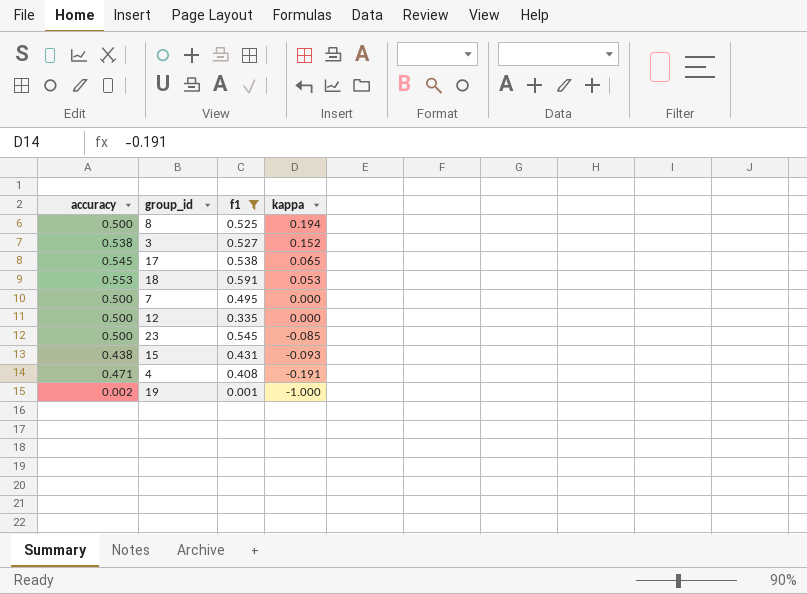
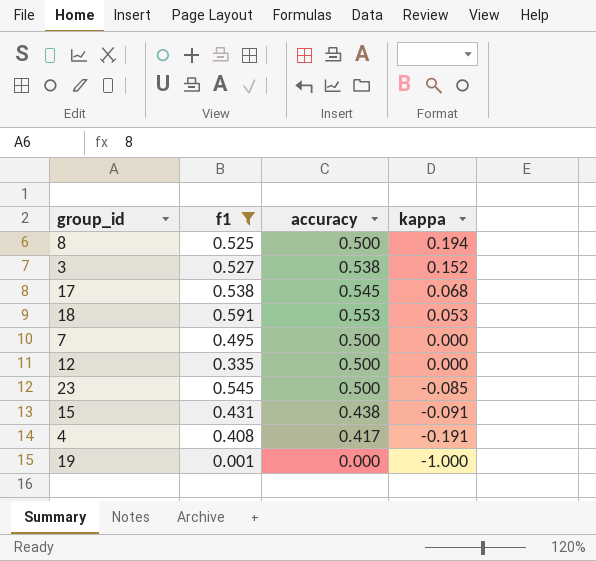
column accuracy | position: 1 -> 3
17 | kappa: 0.065 -> 0.068
15 | kappa: -0.093 -> -0.091
4 | accuracy: 0.471 -> 0.417
19 | accuracy: 0.002 -> 0.000

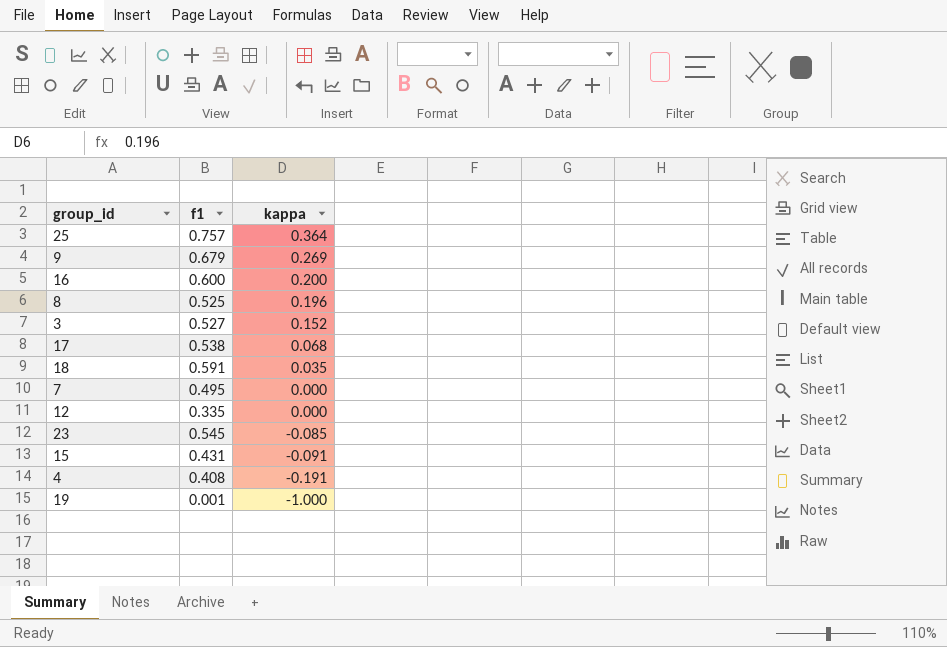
filter: f1 <= 0.591 -> none
column accuracy | position: 3 -> none
8 | kappa: 0.194 -> 0.196
18 | kappa: 0.053 -> 0.035

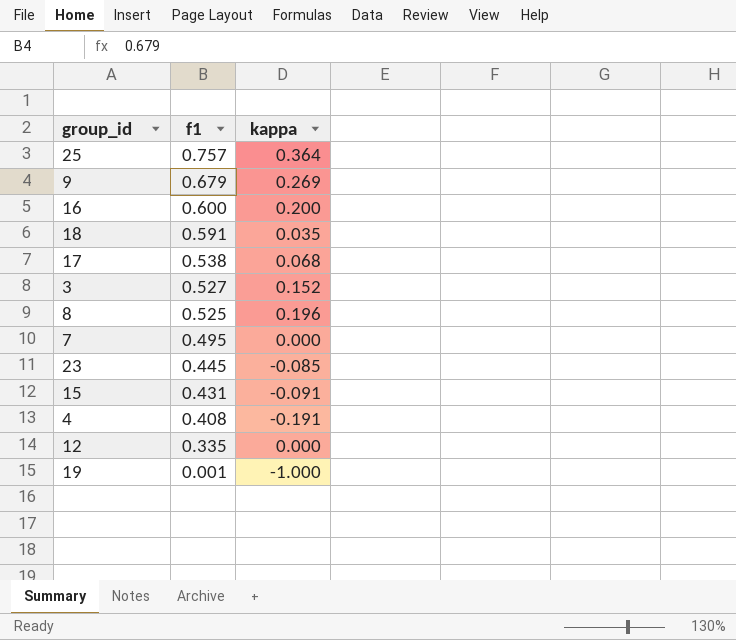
row order: kappa descending -> f1 descending
23 | f1: 0.545 -> 0.445

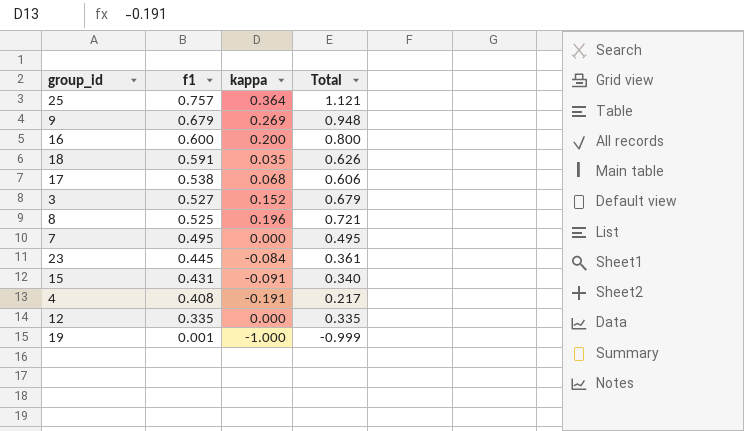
column Total | formula: none -> [f1] + [kappa]
23 | kappa: -0.085 -> -0.084

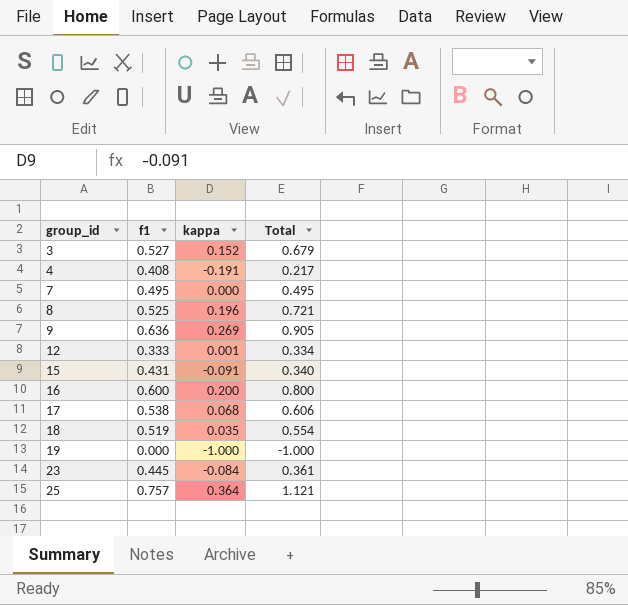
row order: f1 descending -> group_id ascending
9 | f1: 0.679 -> 0.636
9 | Total: 0.948 -> 0.905
12 | f1: 0.335 -> 0.333
12 | kappa: 0.000 -> 0.001
12 | Total: 0.335 -> 0.334
18 | f1: 0.591 -> 0.519
18 | Total: 0.626 -> 0.554
19 | f1: 0.001 -> 0.000
19 | Total: -0.999 -> -1.000

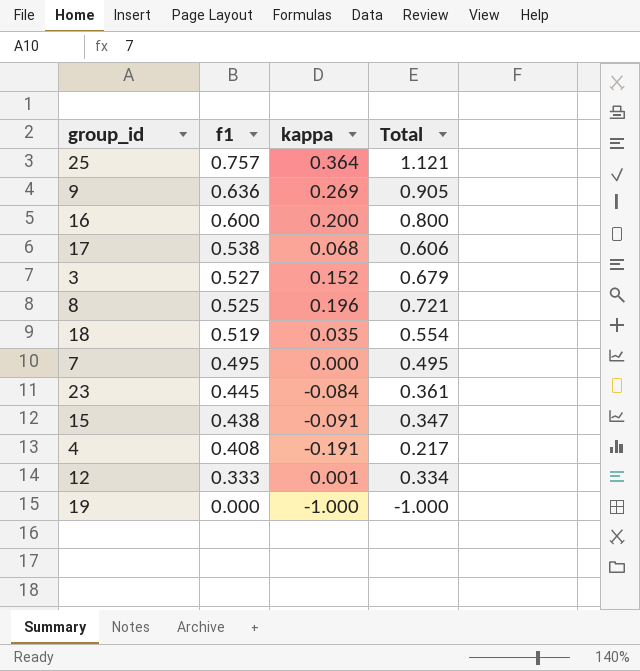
row order: group_id ascending -> f1 descending
15 | f1: 0.431 -> 0.438
15 | Total: 0.340 -> 0.347

